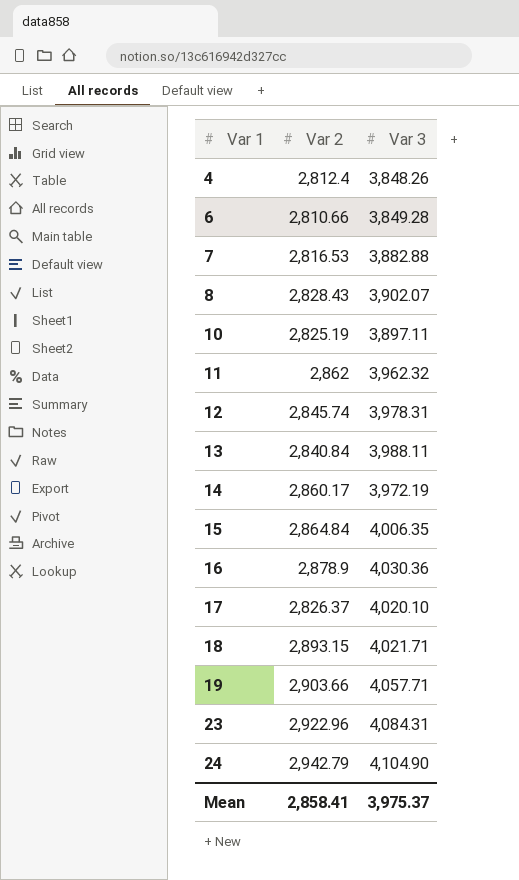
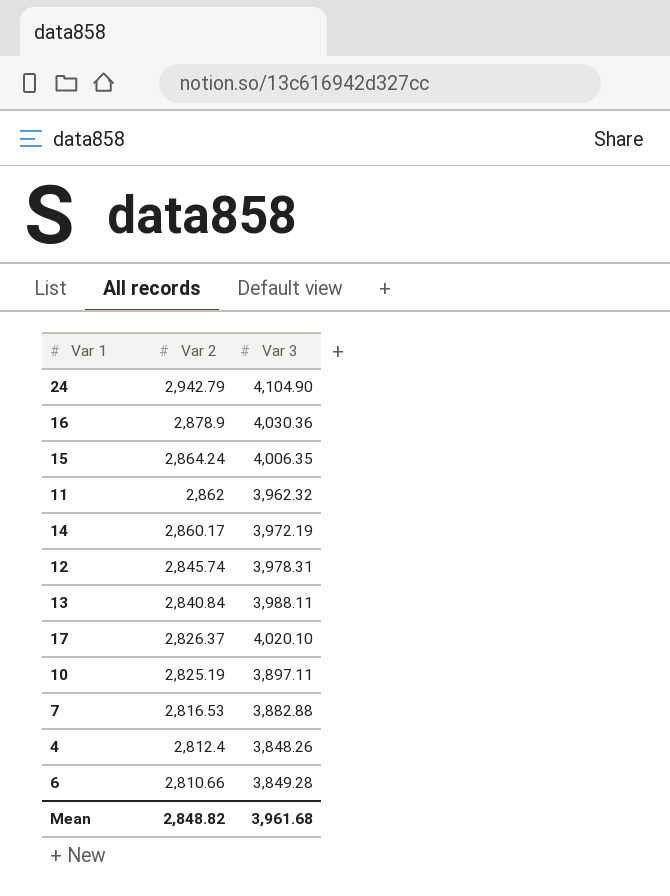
row order: Var 1 ascending -> Var 2 descending
row 8: 2,828.43 | 3,902.07 -> none
row 18: 2,893.15 | 4,021.71 -> none
row 19: 2,903.66 | 4,057.71 -> none
row 23: 2,922.96 | 4,084.31 -> none
15 | Var 2: 2,864.84 -> 2,864.24
Mean | Var 2: 2,858.41 -> 2,848.82
Mean | Var 3: 3,975.37 -> 3,961.68

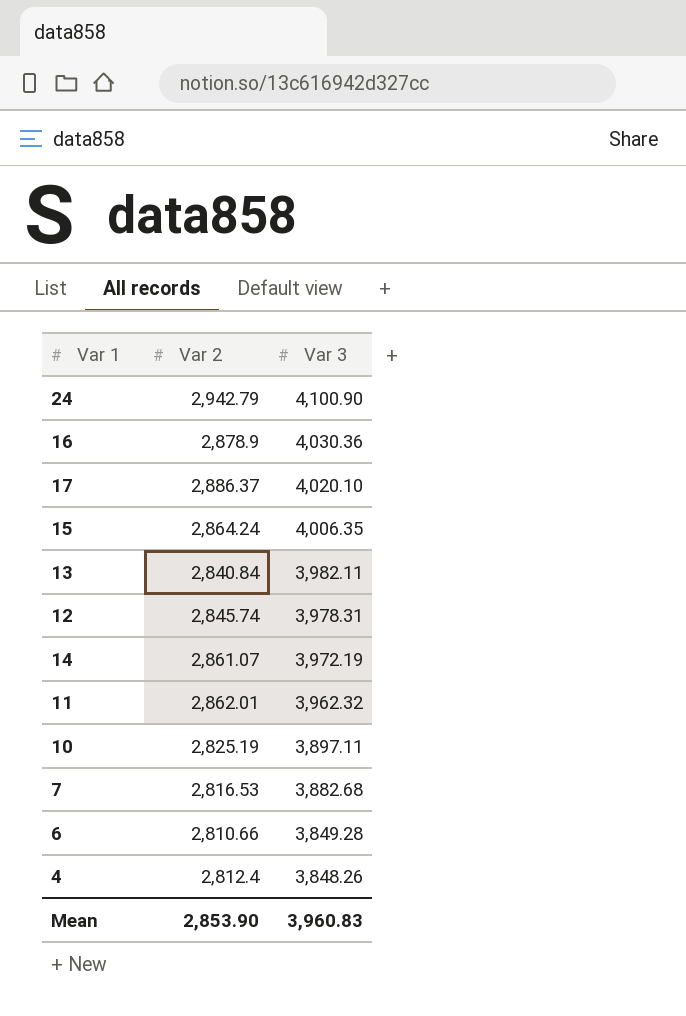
row order: Var 2 descending -> Var 3 descending
24 | Var 3: 4,104.90 -> 4,100.90
17 | Var 2: 2,826.37 -> 2,886.37
13 | Var 3: 3,988.11 -> 3,982.11
14 | Var 2: 2,860.17 -> 2,861.07
11 | Var 2: 2,862 -> 2,862.01
7 | Var 3: 3,882.88 -> 3,882.68
Mean | Var 2: 2,848.82 -> 2,853.90
Mean | Var 3: 3,961.68 -> 3,960.83

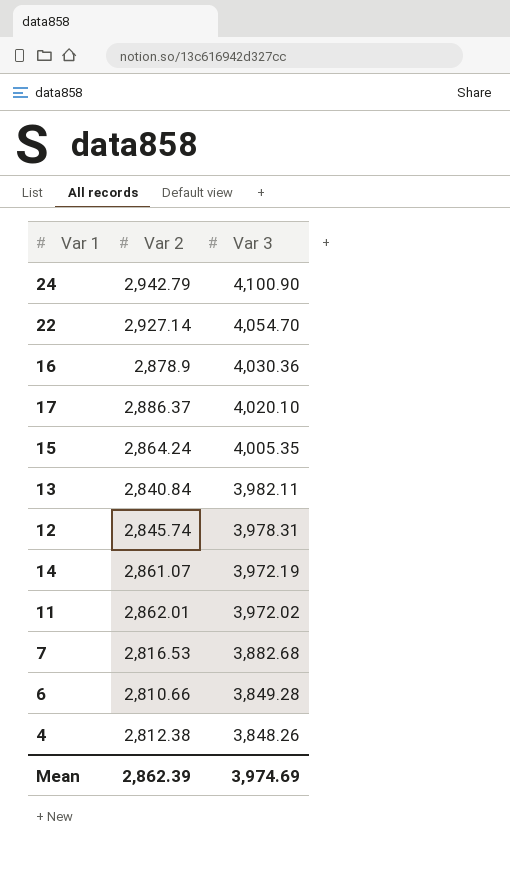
row 10: 2,825.19 | 3,897.11 -> none
row 22: none -> 2,927.14 | 4,054.70
15 | Var 3: 4,006.35 -> 4,005.35
11 | Var 3: 3,962.32 -> 3,972.02
4 | Var 2: 2,812.4 -> 2,812.38
Mean | Var 2: 2,853.90 -> 2,862.39
Mean | Var 3: 3,960.83 -> 3,974.69

